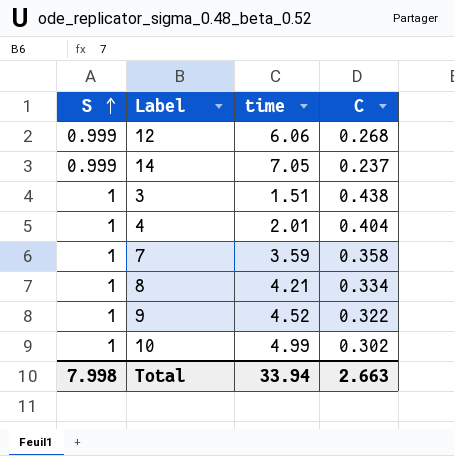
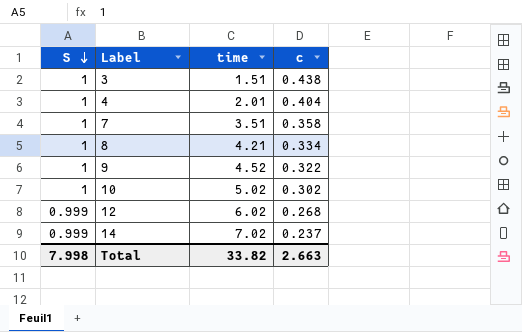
row order: S ascending -> S descending
column name: C -> c
7 | time: 3.59 -> 3.51
10 | time: 4.99 -> 5.02
12 | time: 6.06 -> 6.02
14 | time: 7.05 -> 7.02
Total | time: 33.94 -> 33.82

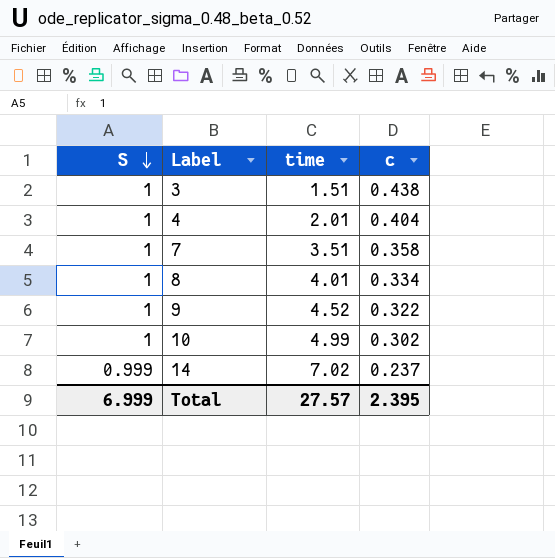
row 12: 0.999 | 6.02 | 0.268 -> none
8 | time: 4.21 -> 4.01
10 | time: 5.02 -> 4.99
Total | S: 7.998 -> 6.999
Total | time: 33.82 -> 27.57
Total | c: 2.663 -> 2.395

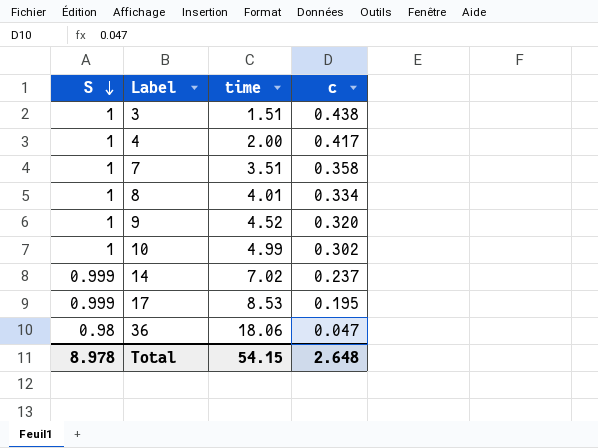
4 | time: 2.01 -> 2.00
4 | c: 0.404 -> 0.417
9 | c: 0.322 -> 0.320
row 17: none -> 0.999 | 8.53 | 0.195
row 36: none -> 0.98 | 18.06 | 0.047
Total | S: 6.999 -> 8.978
Total | time: 27.57 -> 54.15
Total | c: 2.395 -> 2.648

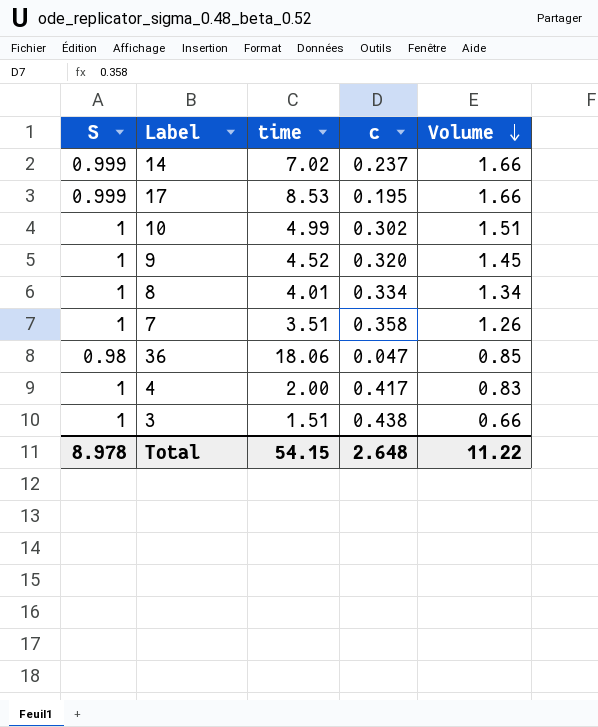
row order: S descending -> Volume descending
column Volume | formula: none -> [time] * [c]

